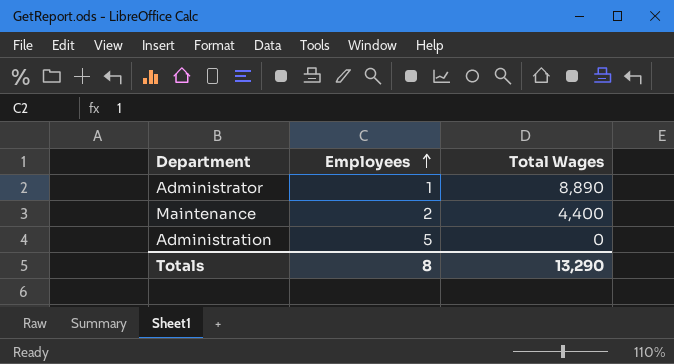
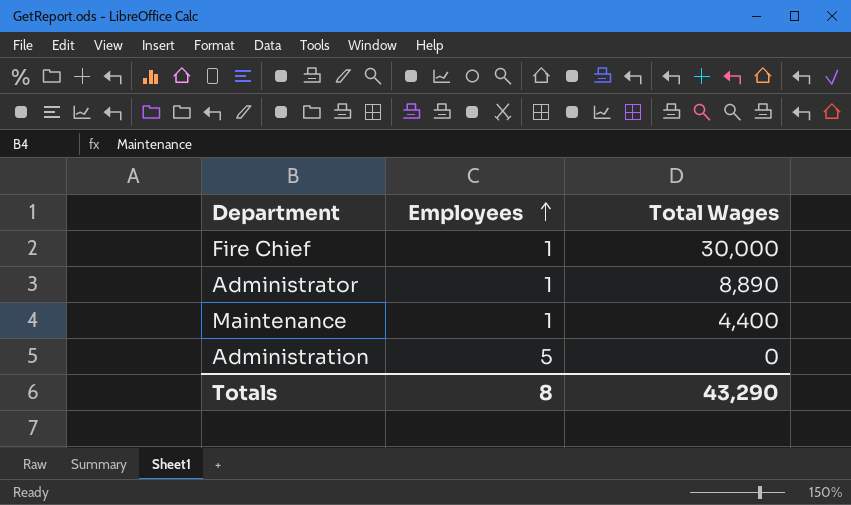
row Fire Chief: none -> 1 | 30,000
Maintenance | Employees: 2 -> 1
Totals | Total Wages: 13,290 -> 43,290

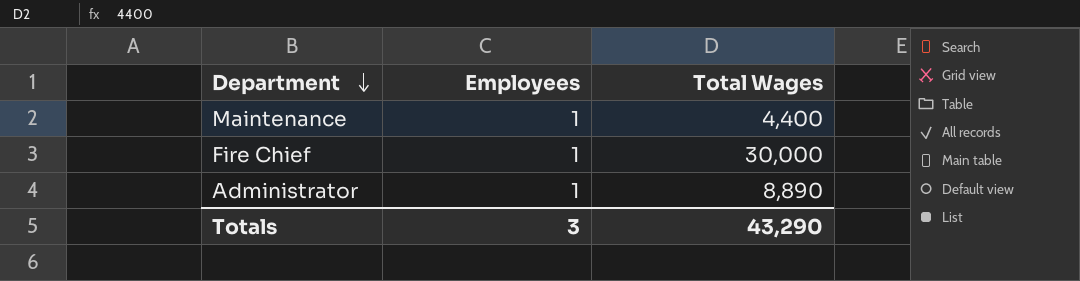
row order: Employees ascending -> Department descending
row Administration: 5 | 0 -> none
Totals | Employees: 8 -> 3

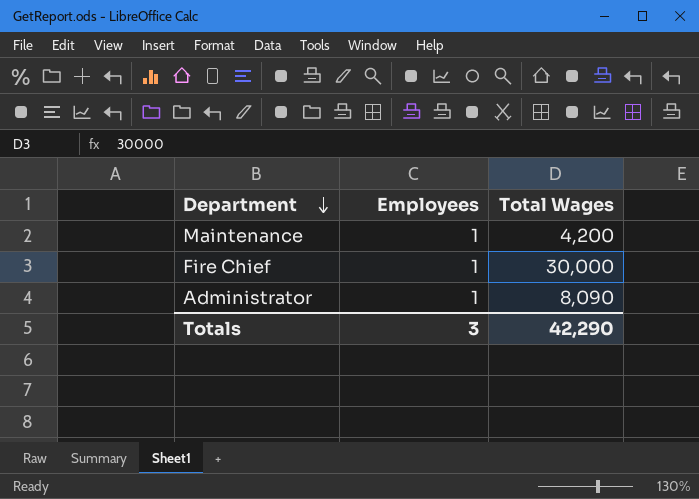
Maintenance | Total Wages: 4,400 -> 4,200
Administrator | Total Wages: 8,890 -> 8,090
Totals | Total Wages: 43,290 -> 42,290

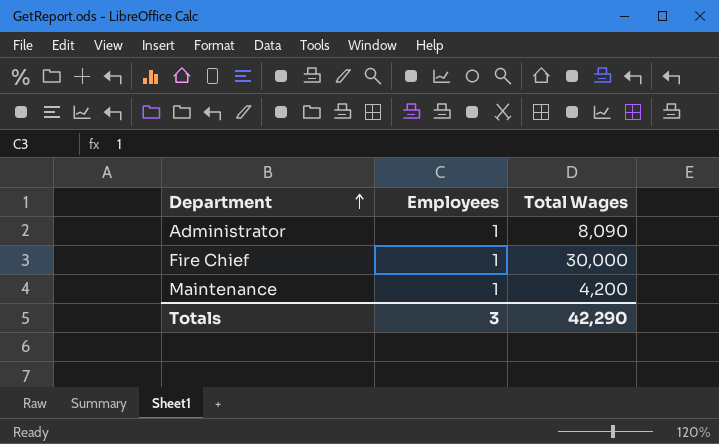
row order: Department descending -> Department ascending

